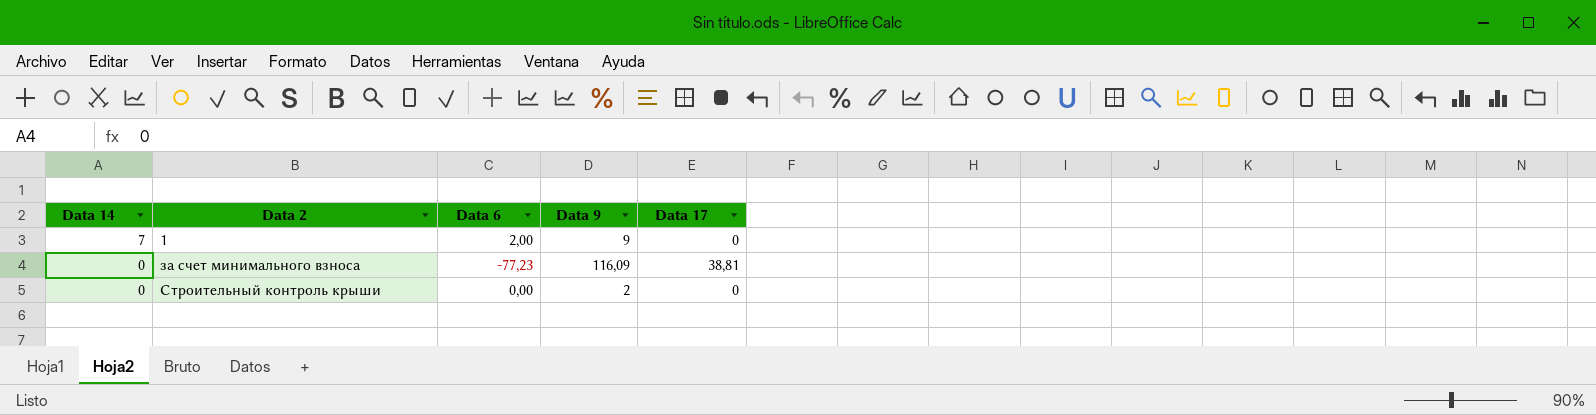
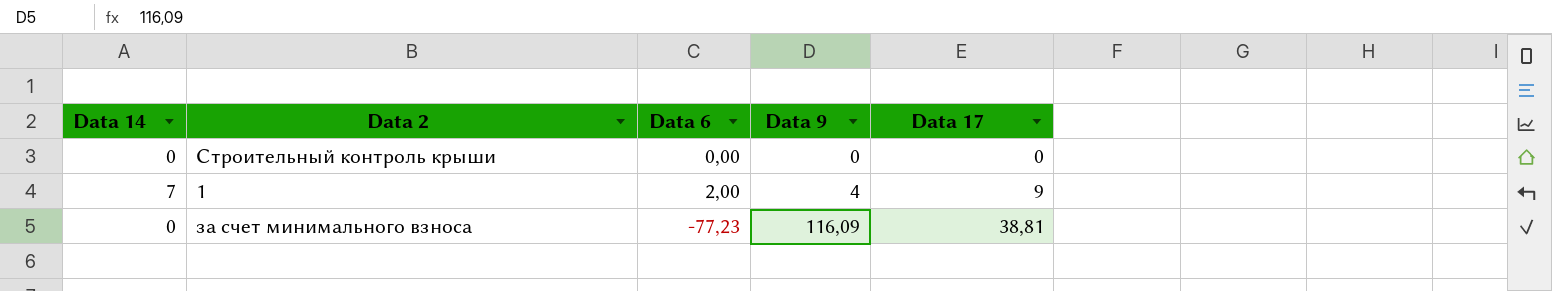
row order: Data 14 descending -> Data 9 ascending
Строительный контроль крыши | Data 9: 2 -> 0
1 | Data 9: 9 -> 4
1 | Data 17: 0 -> 9

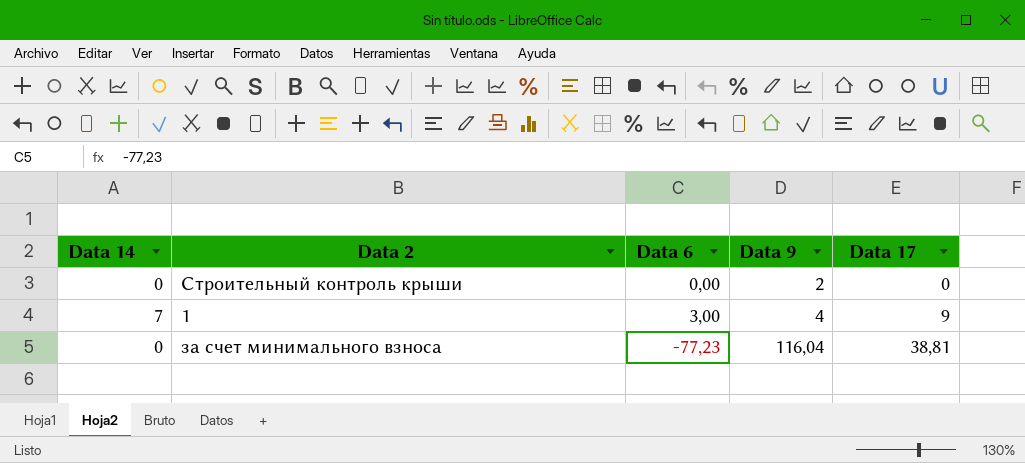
Строительный контроль крыши | Data 9: 0 -> 2
1 | Data 6: 2,00 -> 3,00
за счет минимального взноса | Data 9: 116,09 -> 116,04

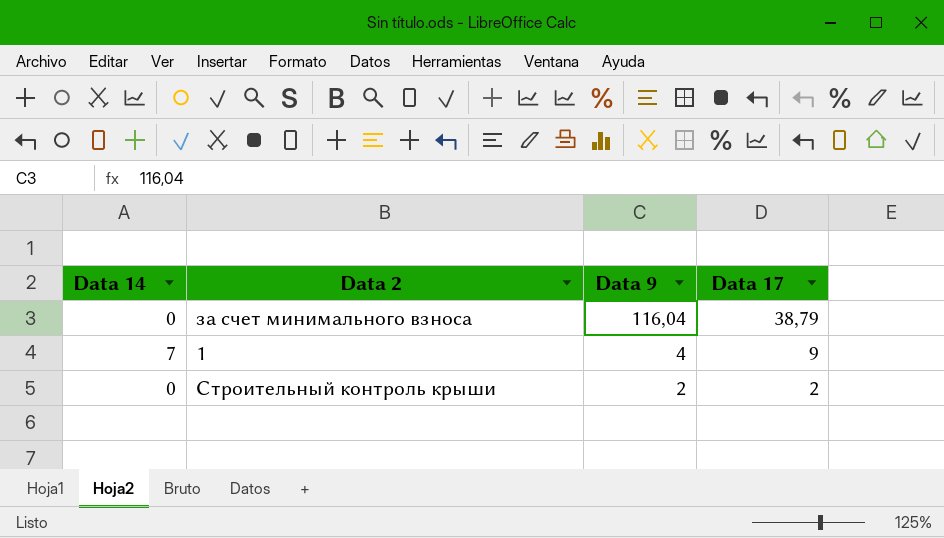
row order: Data 9 ascending -> Data 9 descending
column Data 6 | position: 3 -> none
за счет минимального взноса | Data 17: 38,81 -> 38,79
Строительный контроль крыши | Data 17: 0 -> 2

